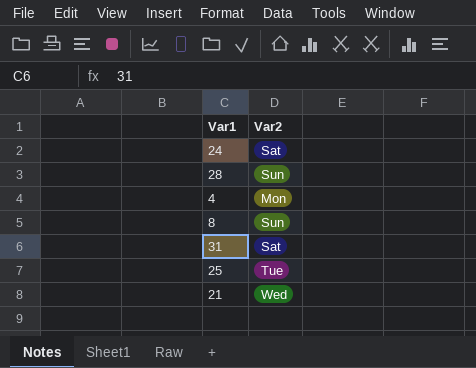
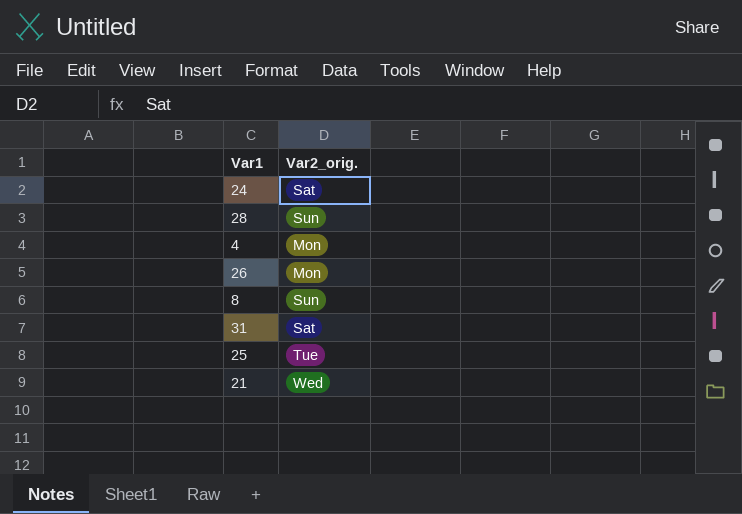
column name: Var2 -> Var2_orig.
row 26: none -> Mon

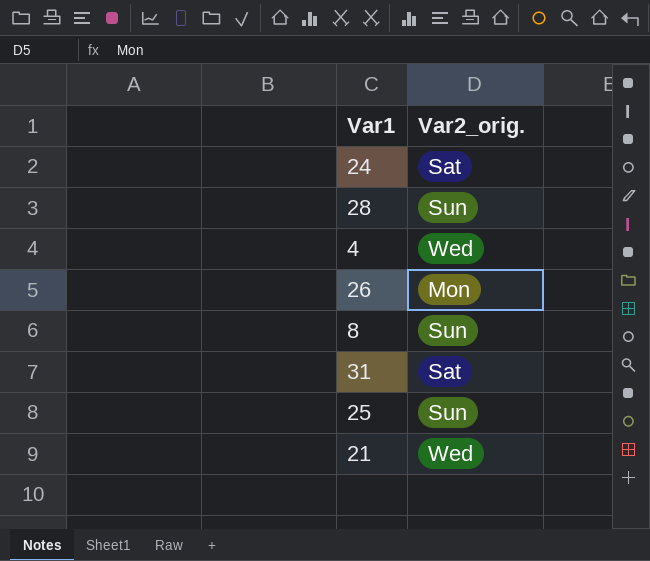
4 | Var2_orig.: Mon -> Wed
25 | Var2_orig.: Tue -> Sun

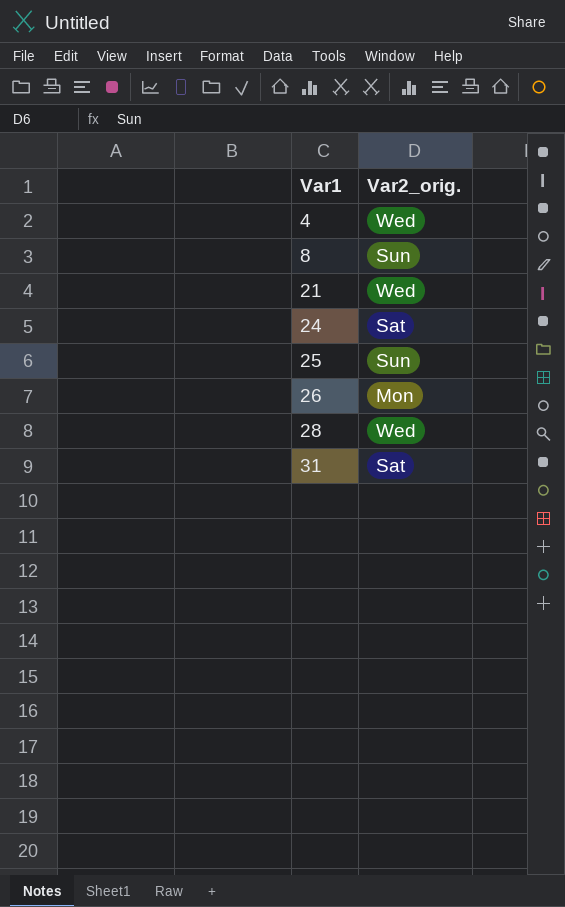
row order: none -> Var1 ascending
28 | Var2_orig.: Sun -> Wed

